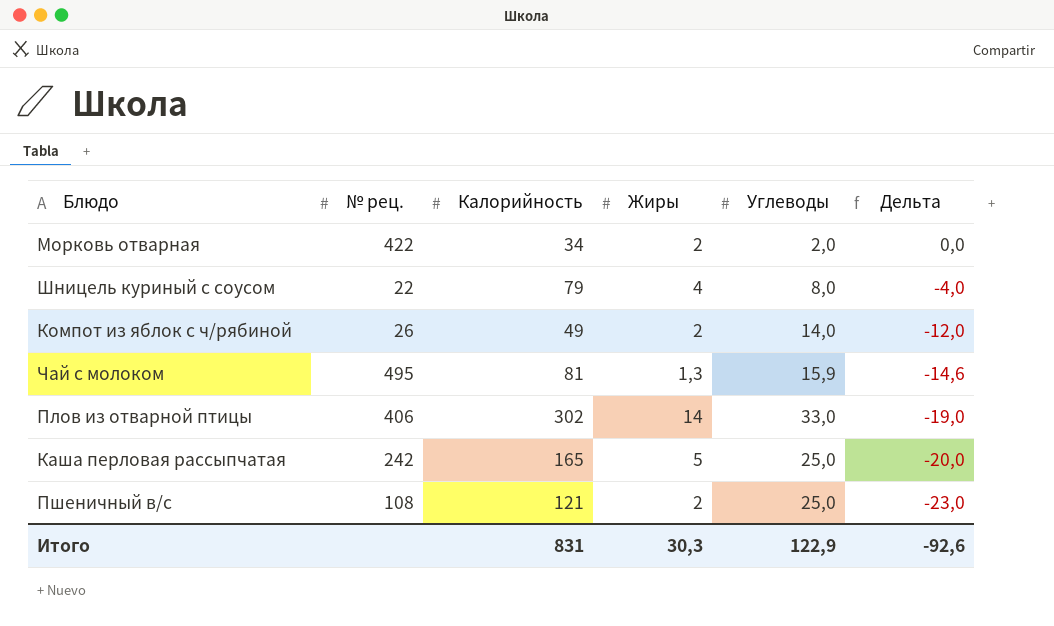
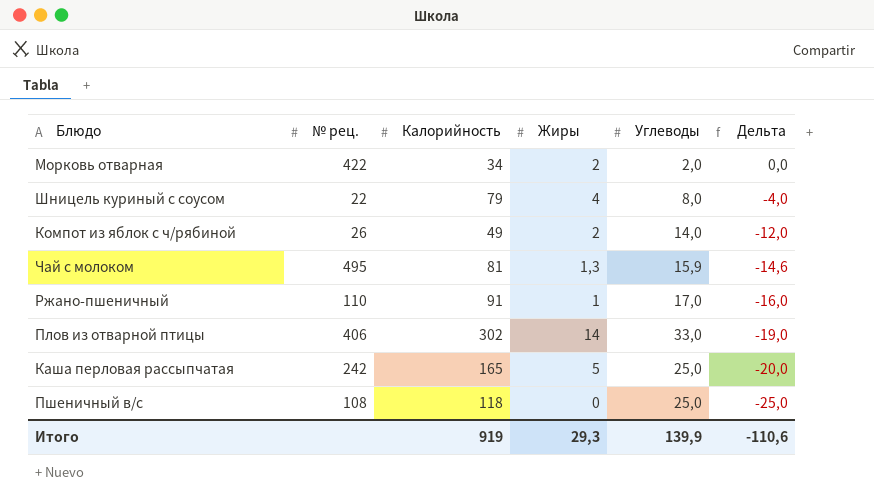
row Ржано-пшеничный: none -> 110 | 91 | 1 | 17,0 | -16,0
Пшеничный в/с | Калорийность: 121 -> 118
Пшеничный в/с | Жиры: 2 -> 0
Пшеничный в/с | Дельта: -23,0 -> -25,0
Итого | Калорийность: 831 -> 919
Итого | Жиры: 30,3 -> 29,3
Итого | Углеводы: 122,9 -> 139,9
Итого | Дельта: -92,6 -> -110,6

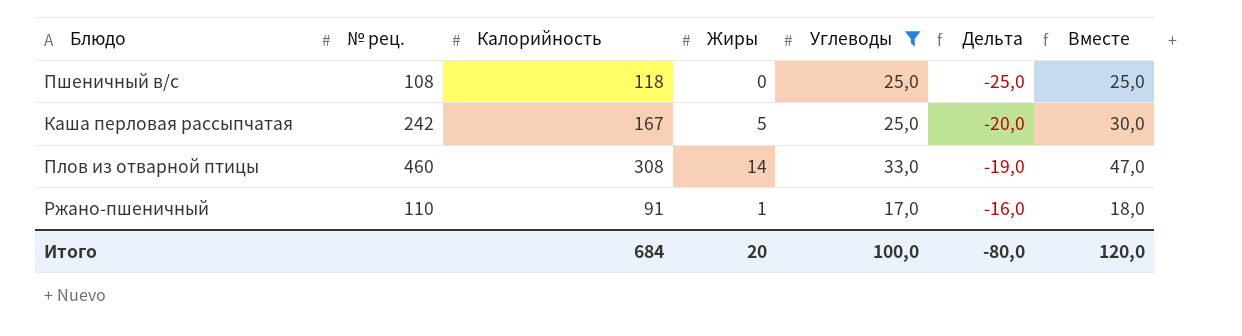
filter: none -> Углеводы >= 17,0
row order: Дельта descending -> Дельта ascending
column Вместе | formula: none -> [Жиры] + [Углеводы]
Каша перловая рассыпчатая | Калорийность: 165 -> 167
Плов из отварной птицы | № рец.: 406 -> 460
Плов из отварной птицы | Калорийность: 302 -> 308
Итого | Калорийность: 919 -> 684
Итого | Жиры: 29,3 -> 20
Итого | Углеводы: 139,9 -> 100,0
Итого | Дельта: -110,6 -> -80,0

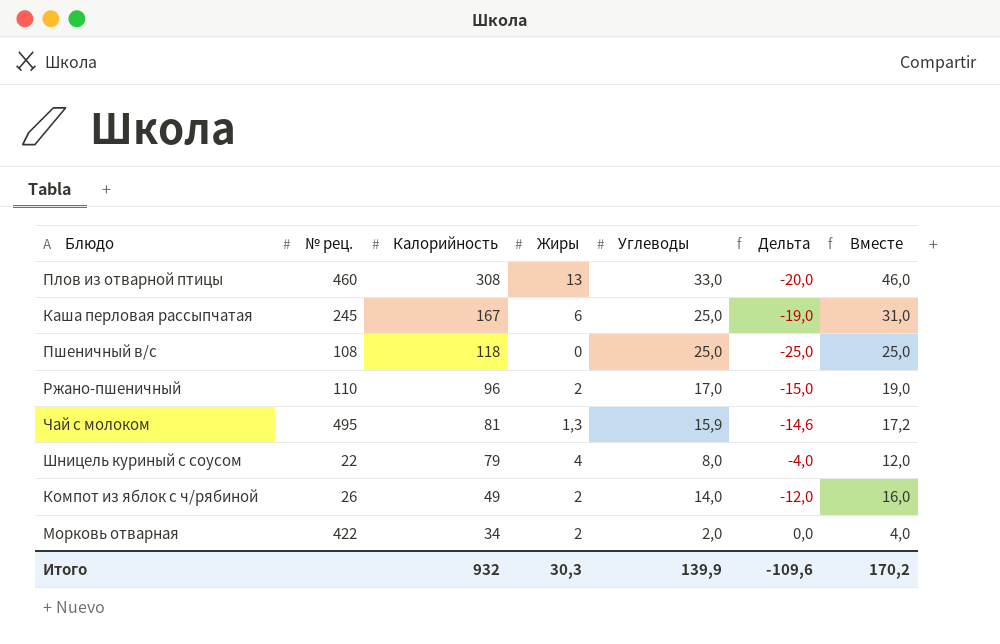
filter: Углеводы >= 17,0 -> none
row order: Дельта ascending -> Калорийность descending
Плов из отварной птицы | Жиры: 14 -> 13
Плов из отварной птицы | Дельта: -19,0 -> -20,0
Плов из отварной птицы | Вместе: 47,0 -> 46,0
Каша перловая рассыпчатая | № рец.: 242 -> 245
Каша перловая рассыпчатая | Жиры: 5 -> 6
Каша перловая рассыпчатая | Дельта: -20,0 -> -19,0
Каша перловая рассыпчатая | Вместе: 30,0 -> 31,0
Ржано-пшеничный | Калорийность: 91 -> 96
Ржано-пшеничный | Жиры: 1 -> 2
Ржано-пшеничный | Дельта: -16,0 -> -15,0
Ржано-пшеничный | Вместе: 18,0 -> 19,0
Итого | Калорийность: 684 -> 932
Итого | Жиры: 20 -> 30,3
Итого | Углеводы: 100,0 -> 139,9
Итого | Дельта: -80,0 -> -109,6
Итого | Вместе: 120,0 -> 170,2

